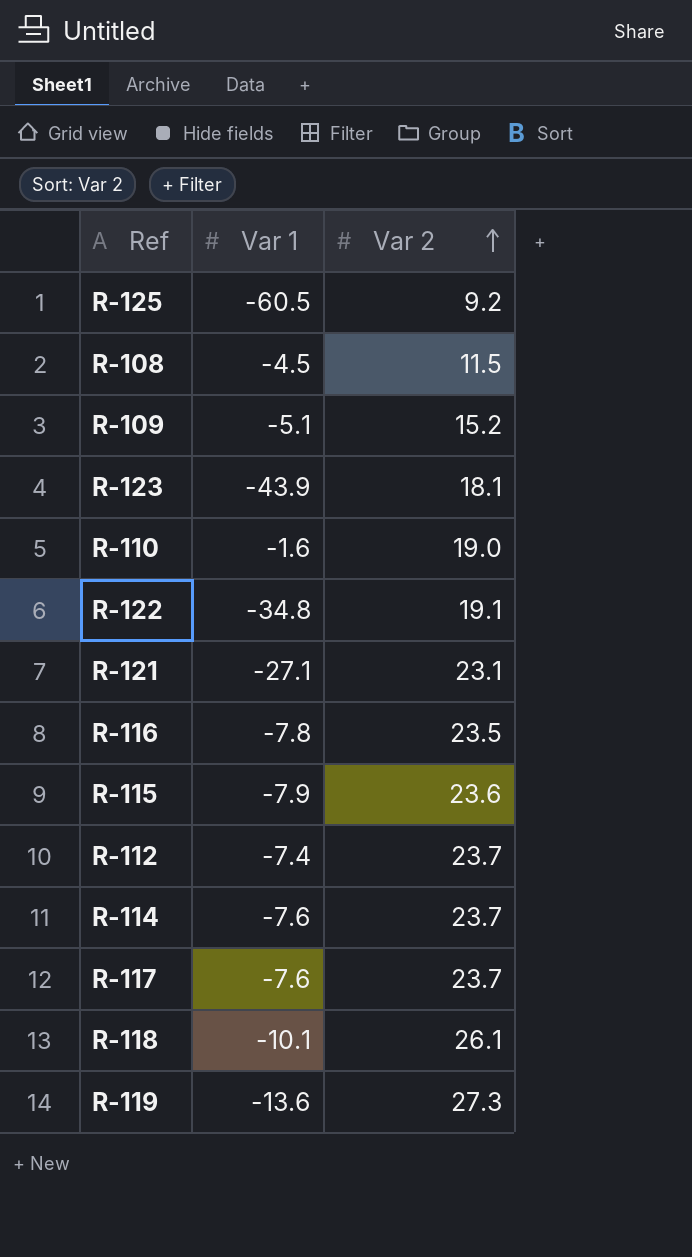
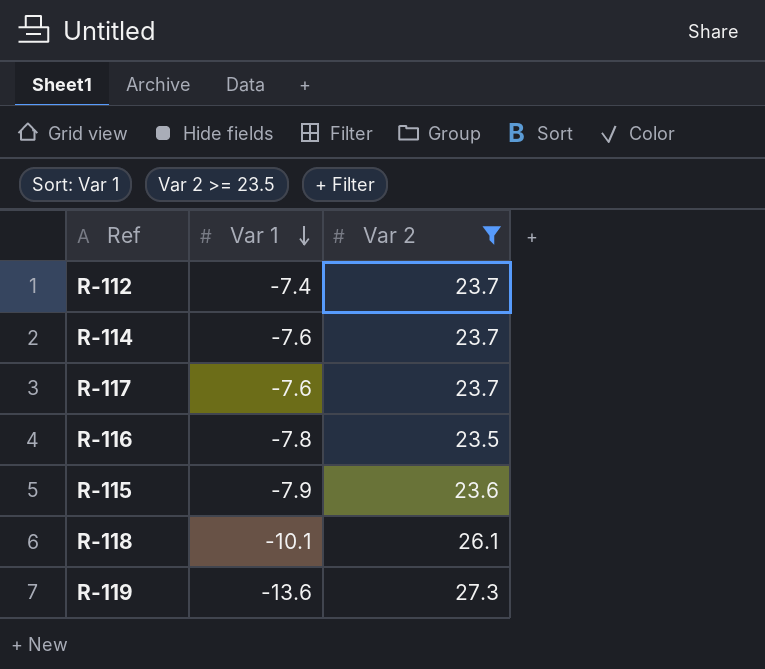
filter: none -> Var 2 >= 23.5
row order: Var 2 ascending -> Var 1 descending

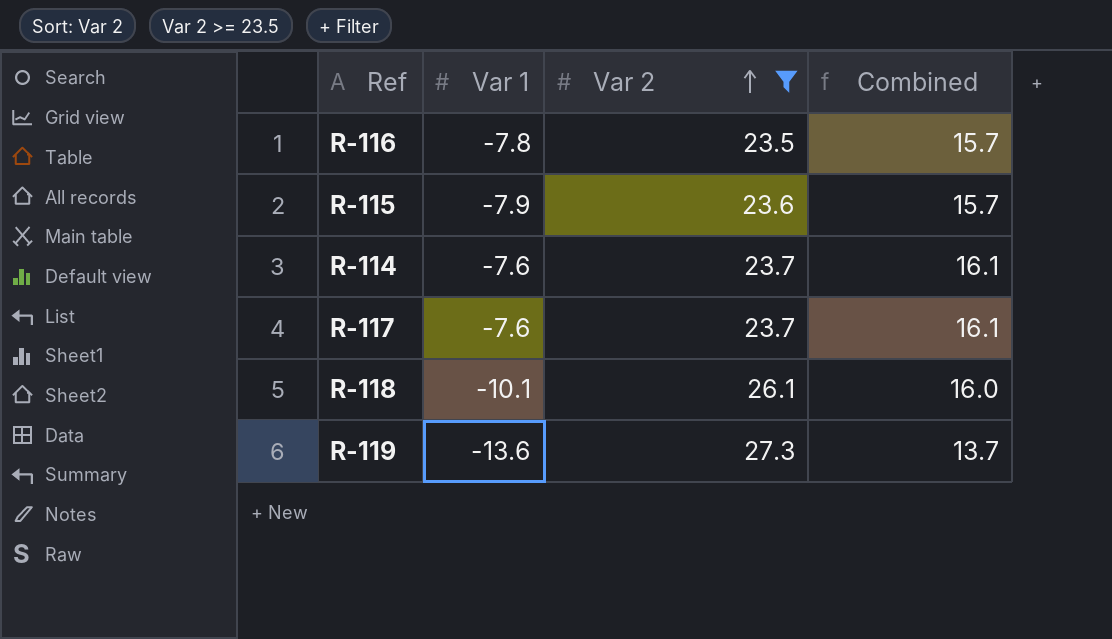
row order: Var 1 descending -> Var 2 ascending
column Combined | formula: none -> [Var 1] + [Var 2]
row R-112: -7.4 | 23.7 -> none

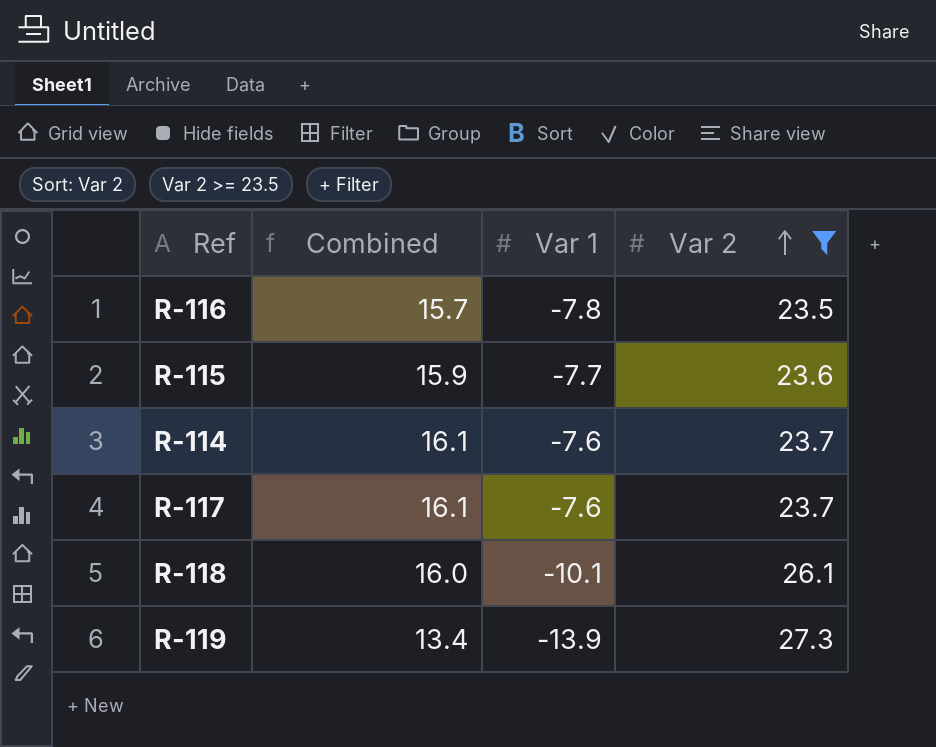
column Combined | position: 4 -> 2
R-115 | Combined: 15.7 -> 15.9
R-115 | Var 1: -7.9 -> -7.7
R-119 | Combined: 13.7 -> 13.4
R-119 | Var 1: -13.6 -> -13.9

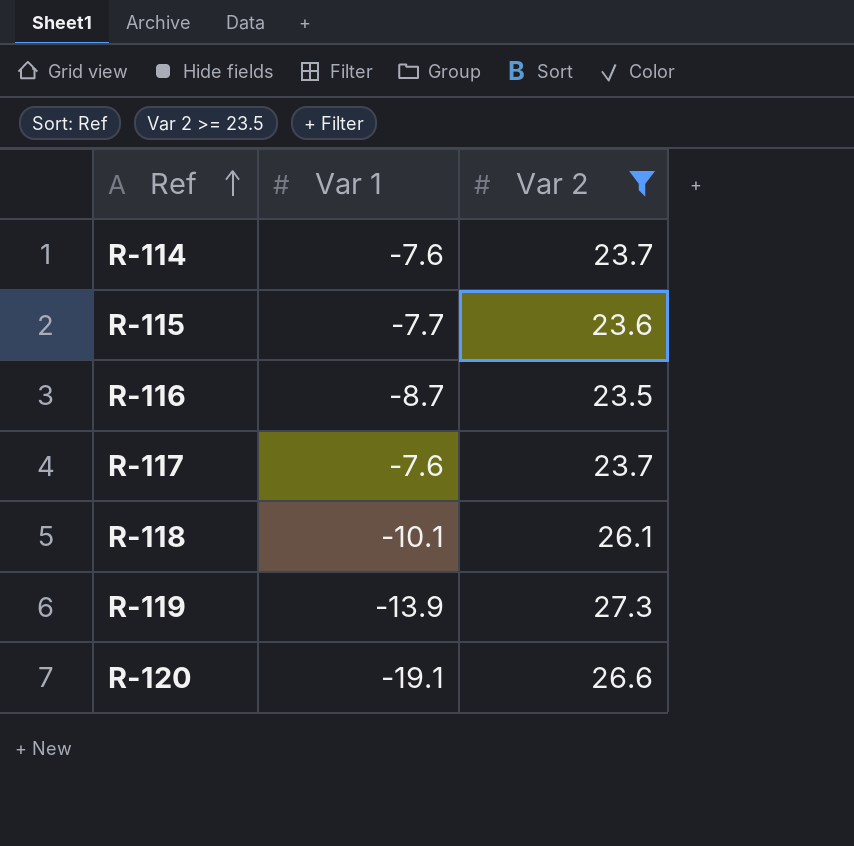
row order: Var 2 ascending -> Ref ascending
column Combined | formula: [Var 1] + [Var 2] -> none
R-116 | Var 1: -7.8 -> -8.7
row R-120: none -> -19.1 | 26.6

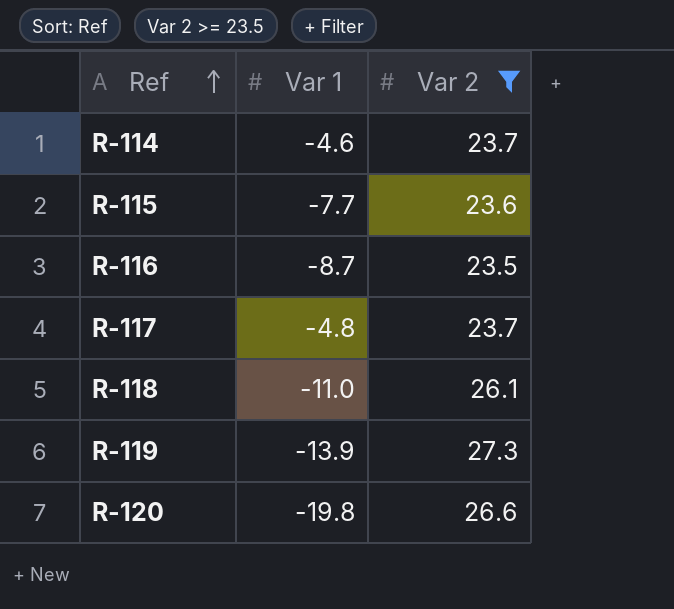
R-114 | Var 1: -7.6 -> -4.6
R-117 | Var 1: -7.6 -> -4.8
R-118 | Var 1: -10.1 -> -11.0
R-120 | Var 1: -19.1 -> -19.8

